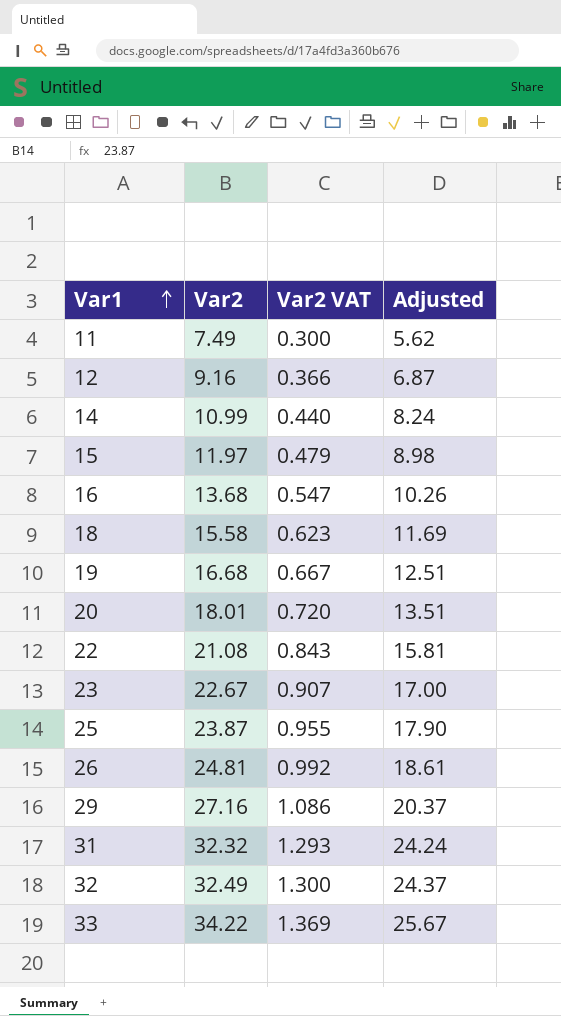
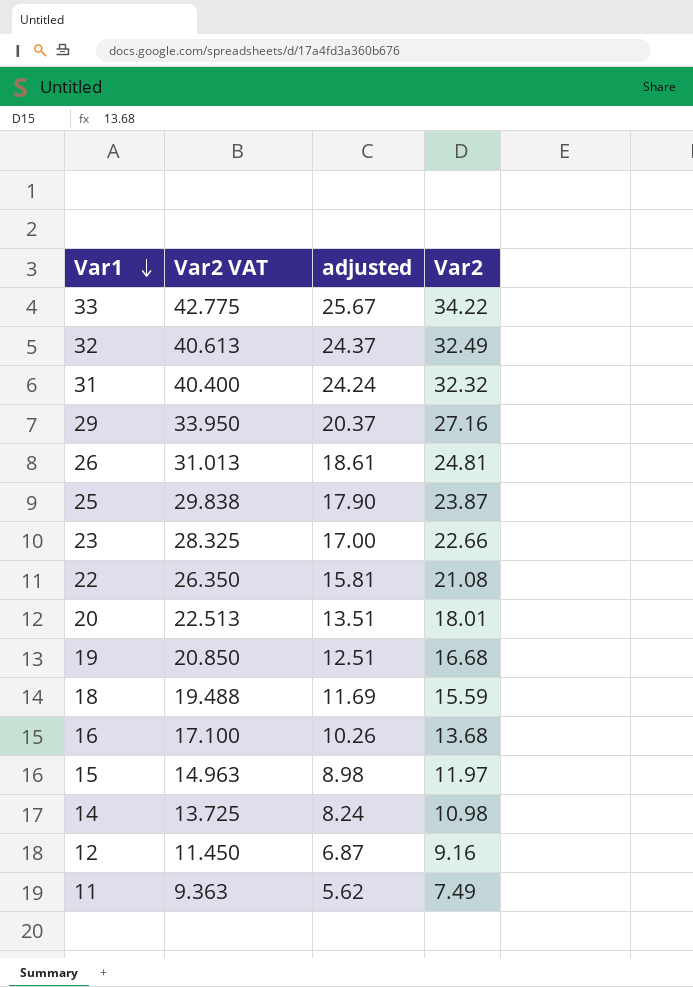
row order: Var1 ascending -> Var1 descending
column Var2 VAT | formula: [Var2] * 0.04 -> [Var2] * 1.25
column name: Adjusted -> adjusted
column Var2 | position: 2 -> 4
23 | Var2: 22.67 -> 22.66
18 | Var2: 15.58 -> 15.59
14 | Var2: 10.99 -> 10.98

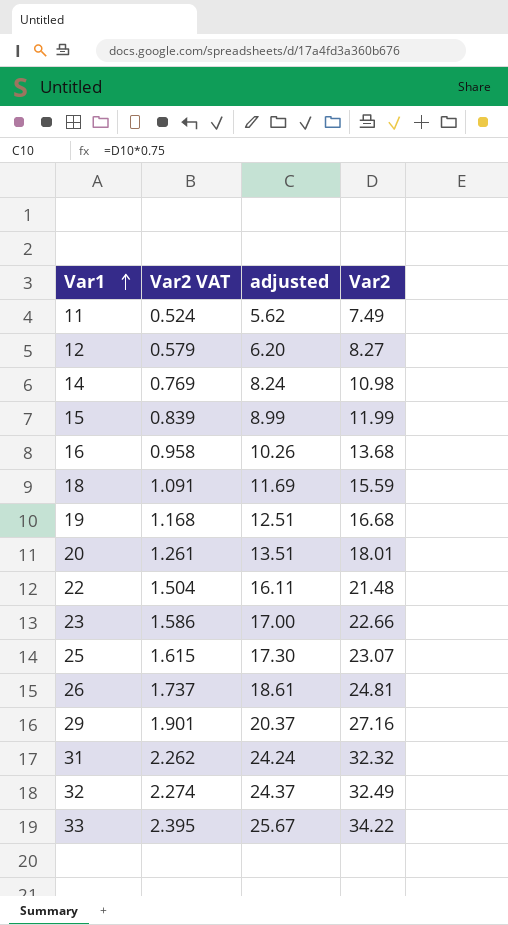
row order: Var1 descending -> Var1 ascending
column Var2 VAT | formula: [Var2] * 1.25 -> [Var2] * 0.07
12 | adjusted: 6.87 -> 6.20
12 | Var2: 9.16 -> 8.27
15 | adjusted: 8.98 -> 8.99
15 | Var2: 11.97 -> 11.99
22 | adjusted: 15.81 -> 16.11
22 | Var2: 21.08 -> 21.48
25 | adjusted: 17.90 -> 17.30
25 | Var2: 23.87 -> 23.07

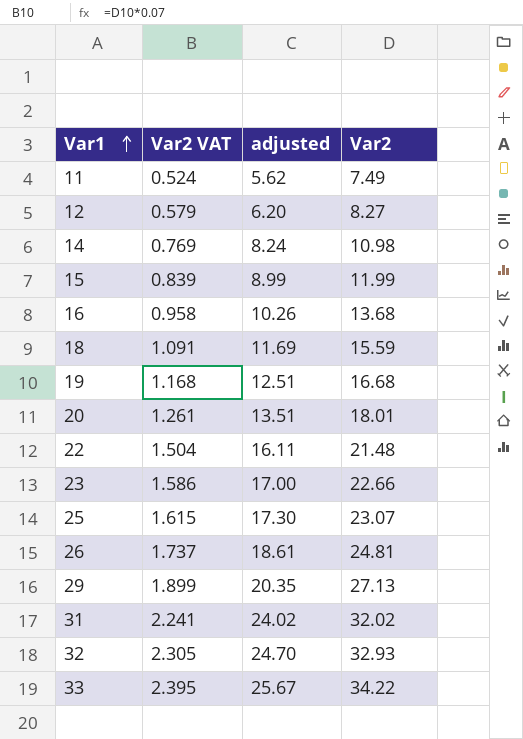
29 | Var2 VAT: 1.901 -> 1.899
29 | adjusted: 20.37 -> 20.35
29 | Var2: 27.16 -> 27.13
31 | Var2 VAT: 2.262 -> 2.241
31 | adjusted: 24.24 -> 24.02
31 | Var2: 32.32 -> 32.02
32 | Var2 VAT: 2.274 -> 2.305
32 | adjusted: 24.37 -> 24.70
32 | Var2: 32.49 -> 32.93

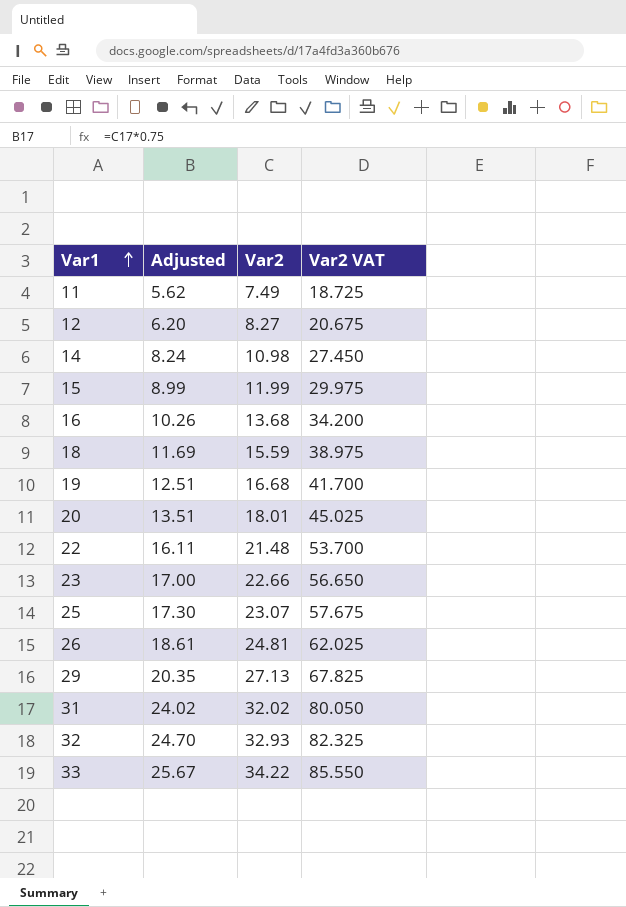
column name: adjusted -> Adjusted
column Var2 VAT | formula: [Var2] * 0.07 -> [Var2] * 2.5
column Var2 VAT | position: 2 -> 4

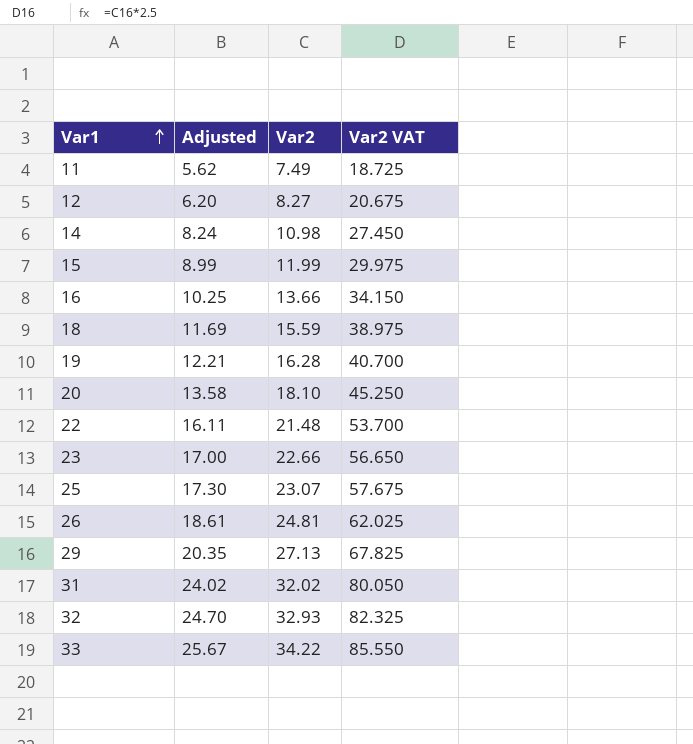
16 | Adjusted: 10.26 -> 10.25
16 | Var2: 13.68 -> 13.66
16 | Var2 VAT: 34.200 -> 34.150
19 | Adjusted: 12.51 -> 12.21
19 | Var2: 16.68 -> 16.28
19 | Var2 VAT: 41.700 -> 40.700
20 | Adjusted: 13.51 -> 13.58
20 | Var2: 18.01 -> 18.10
20 | Var2 VAT: 45.025 -> 45.250

